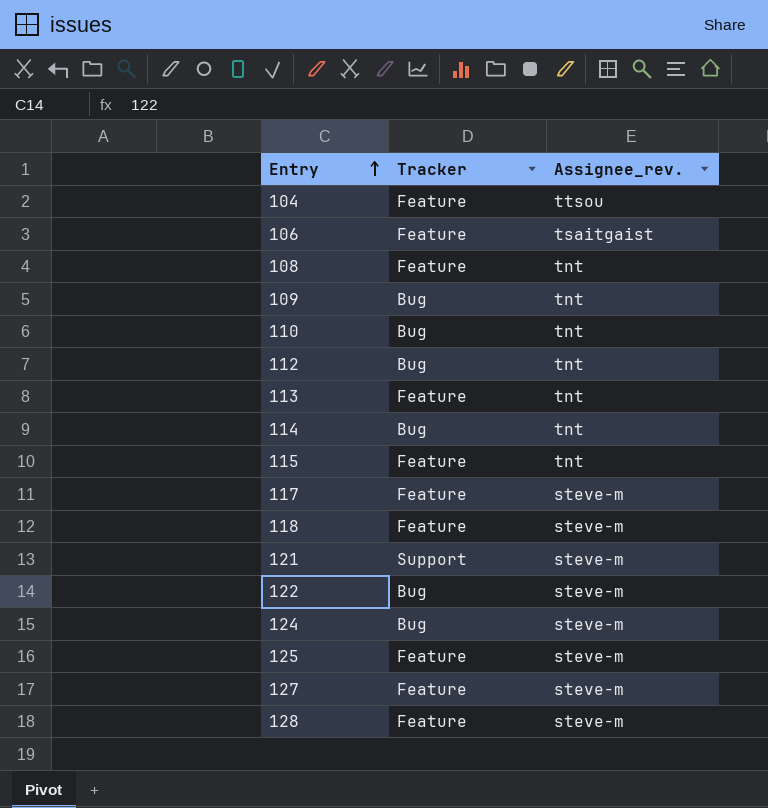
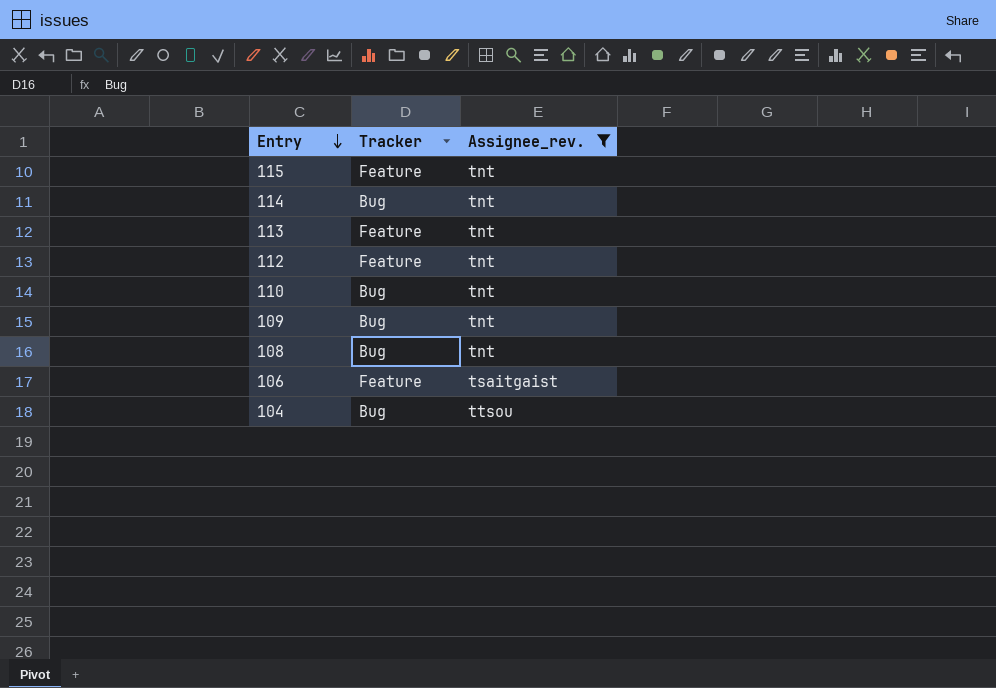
filter: none -> Assignee_rev. != steve-m
row order: Entry ascending -> Entry descending
112 | Tracker: Bug -> Feature
108 | Tracker: Feature -> Bug
104 | Tracker: Feature -> Bug

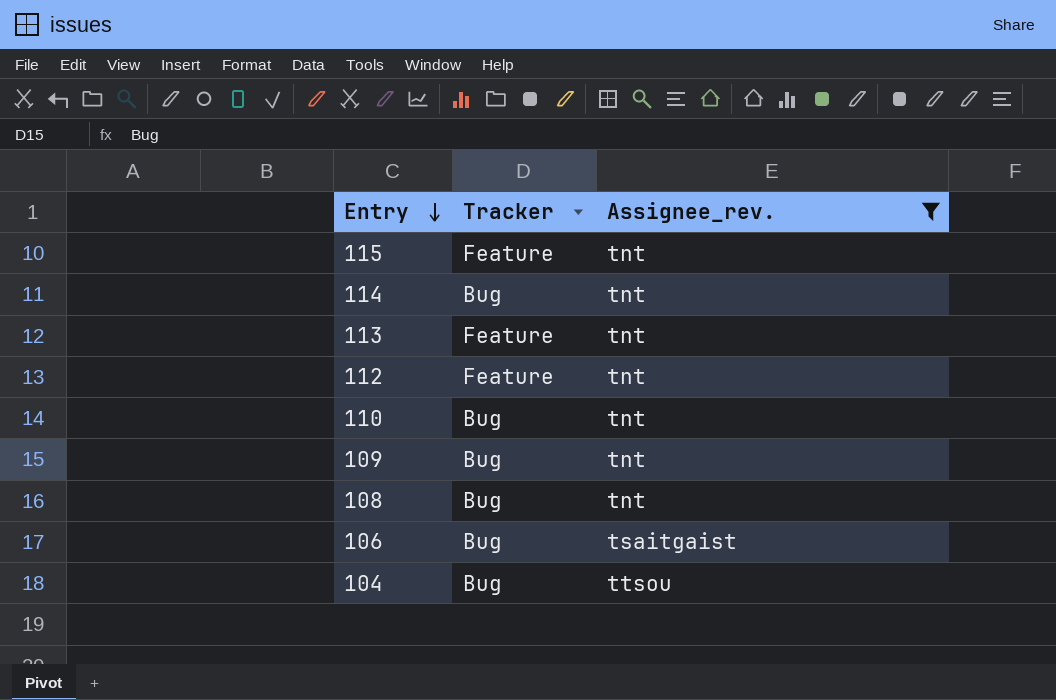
106 | Tracker: Feature -> Bug

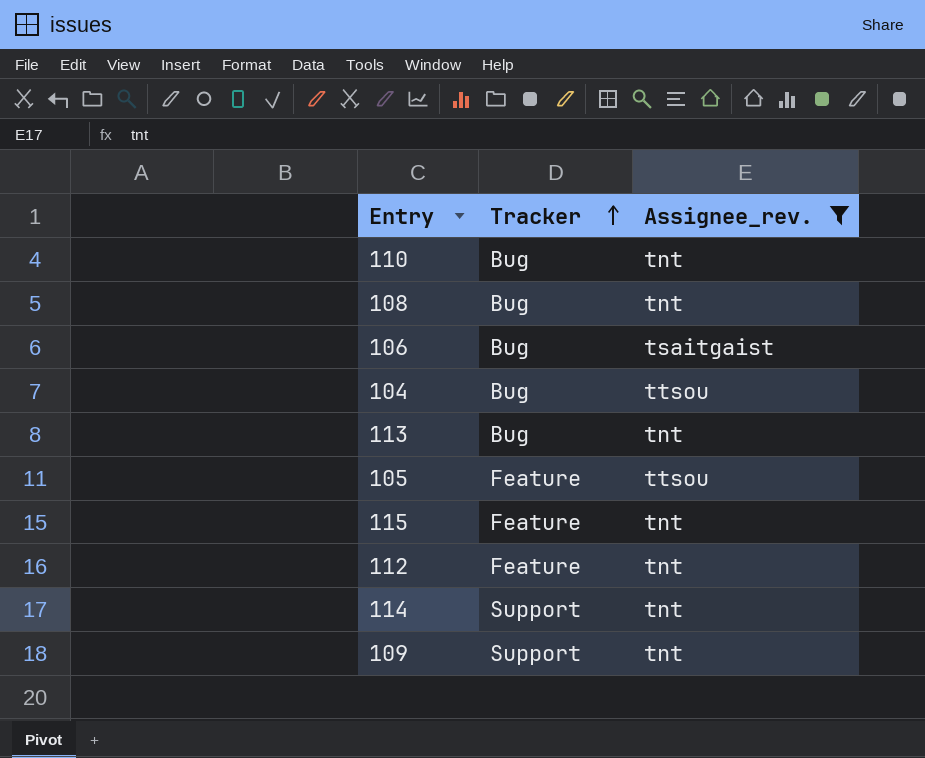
row order: Entry descending -> Tracker ascending
113 | Tracker: Feature -> Bug
row 105: none -> Feature | ttsou
114 | Tracker: Bug -> Support
109 | Tracker: Bug -> Support

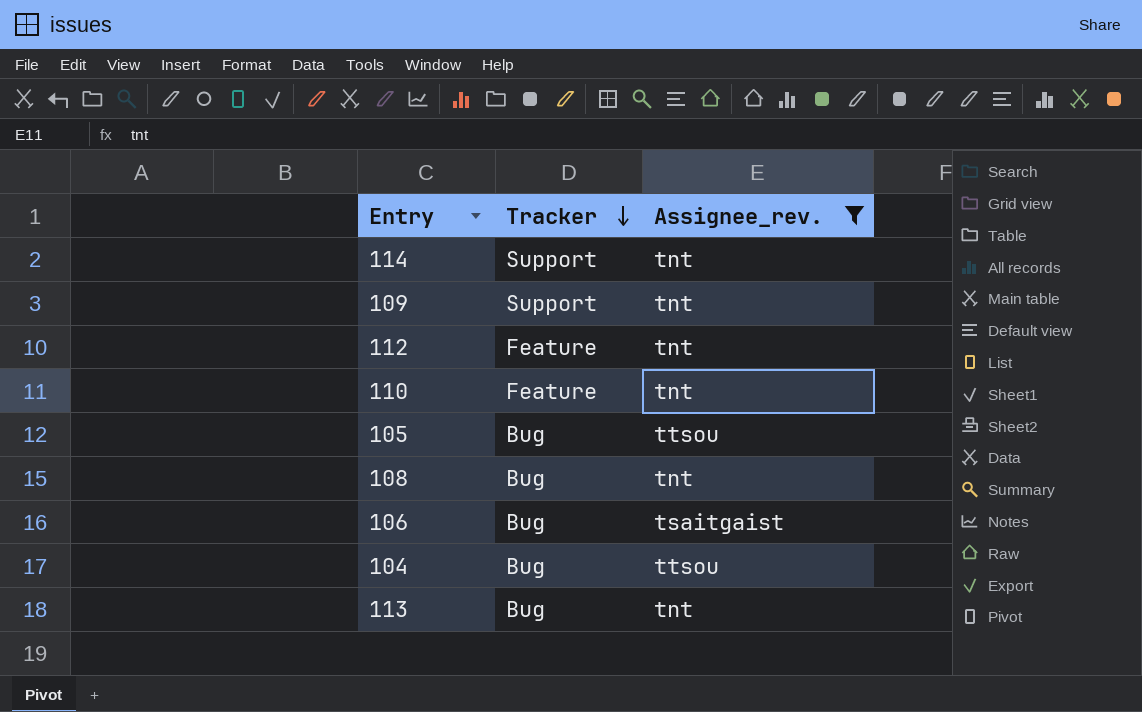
row order: Tracker ascending -> Tracker descending
row 115: Feature | tnt -> none
110 | Tracker: Bug -> Feature
105 | Tracker: Feature -> Bug

